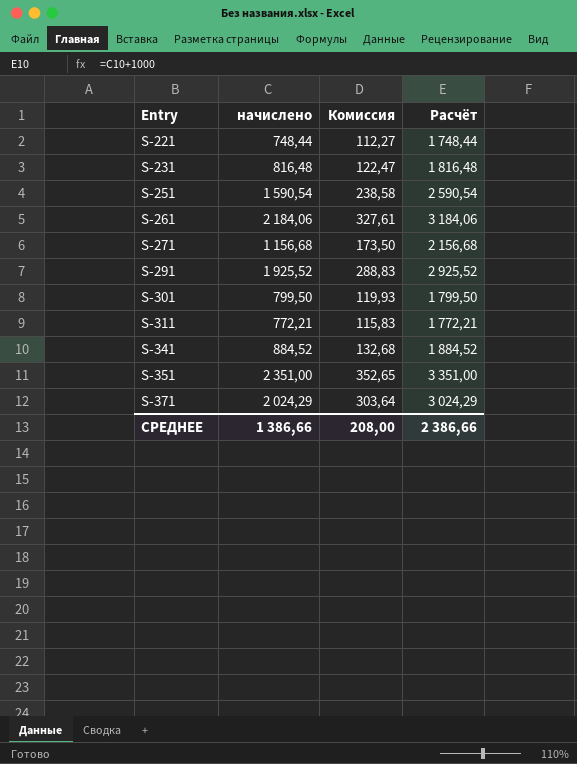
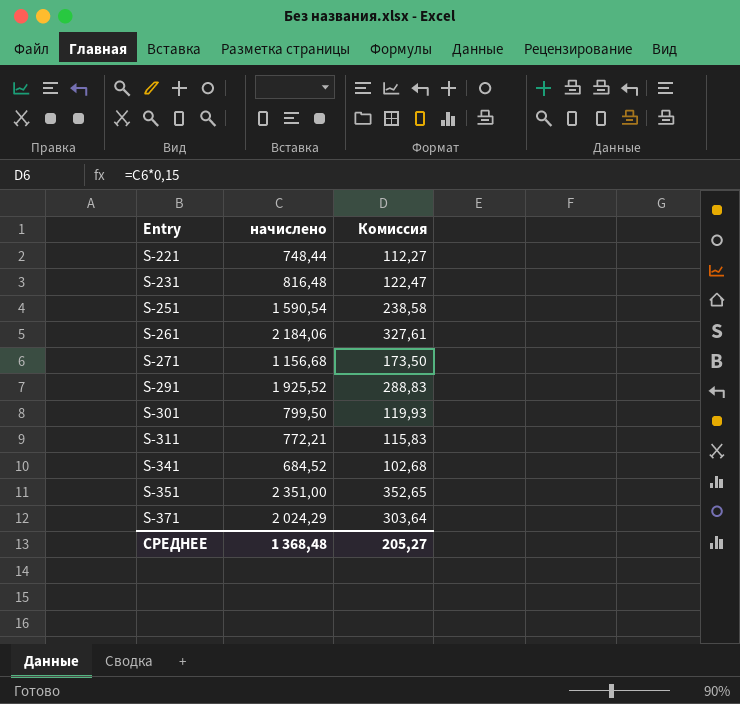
column Расчёт | formula: [начислено] + 1000 -> none
S-341 | начислено: 884,52 -> 684,52
S-341 | Комиссия: 132,68 -> 102,68
СРЕДНЕЕ | начислено: 1 386,66 -> 1 368,48
СРЕДНЕЕ | Комиссия: 208,00 -> 205,27

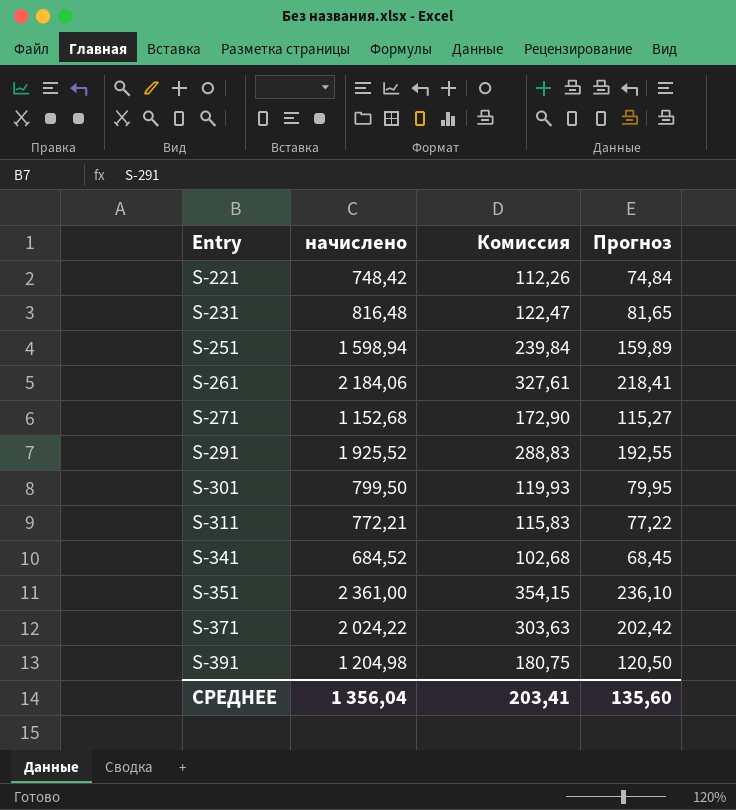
column Прогноз | formula: none -> [начислено] * 0,1
S-221 | начислено: 748,44 -> 748,42
S-221 | Комиссия: 112,27 -> 112,26
S-251 | начислено: 1 590,54 -> 1 598,94
S-251 | Комиссия: 238,58 -> 239,84
S-271 | начислено: 1 156,68 -> 1 152,68
S-271 | Комиссия: 173,50 -> 172,90
S-351 | начислено: 2 351,00 -> 2 361,00
S-351 | Комиссия: 352,65 -> 354,15
S-371 | начислено: 2 024,29 -> 2 024,22
S-371 | Комиссия: 303,64 -> 303,63
row S-391: none -> 1 204,98 | 180,75 | 120,50
СРЕДНЕЕ | начислено: 1 368,48 -> 1 356,04
СРЕДНЕЕ | Комиссия: 205,27 -> 203,41

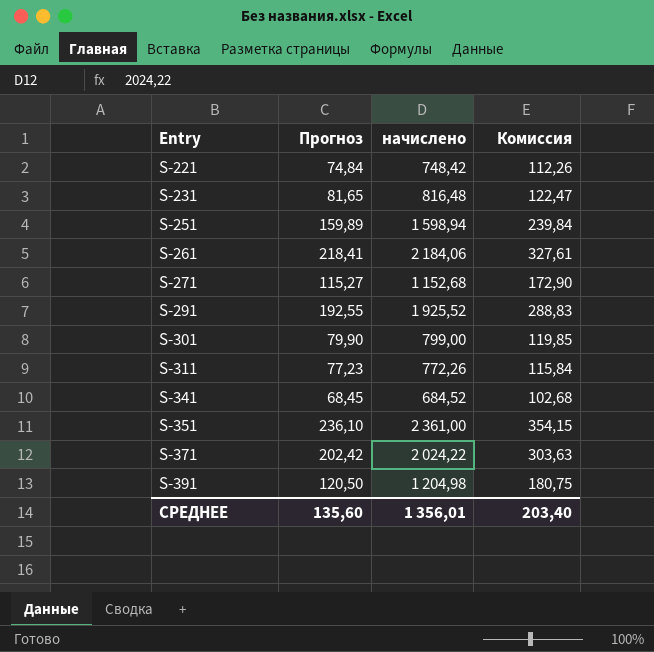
column Прогноз | position: 4 -> 2
S-301 | Прогноз: 79,95 -> 79,90
S-301 | начислено: 799,50 -> 799,00
S-301 | Комиссия: 119,93 -> 119,85
S-311 | Прогноз: 77,22 -> 77,23
S-311 | начислено: 772,21 -> 772,26
S-311 | Комиссия: 115,83 -> 115,84
СРЕДНЕЕ | начислено: 1 356,04 -> 1 356,01
СРЕДНЕЕ | Комиссия: 203,41 -> 203,40

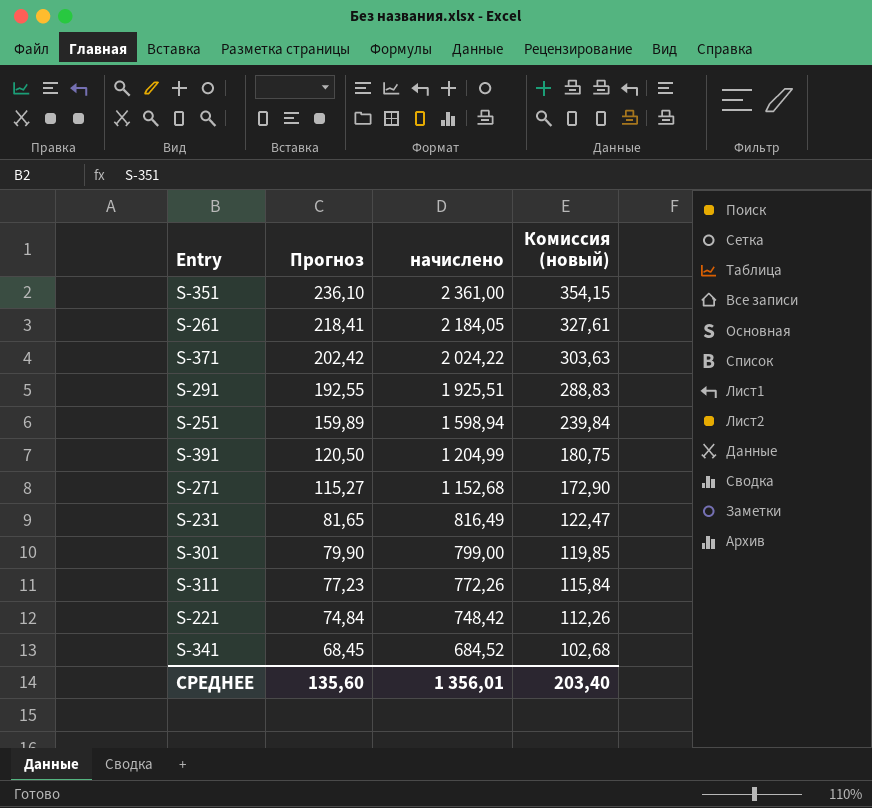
row order: Entry ascending -> Прогноз descending
column name: Комиссия -> Комиссия (новый)
S-261 | начислено: 2 184,06 -> 2 184,05
S-291 | начислено: 1 925,52 -> 1 925,51
S-391 | начислено: 1 204,98 -> 1 204,99
S-231 | начислено: 816,48 -> 816,49

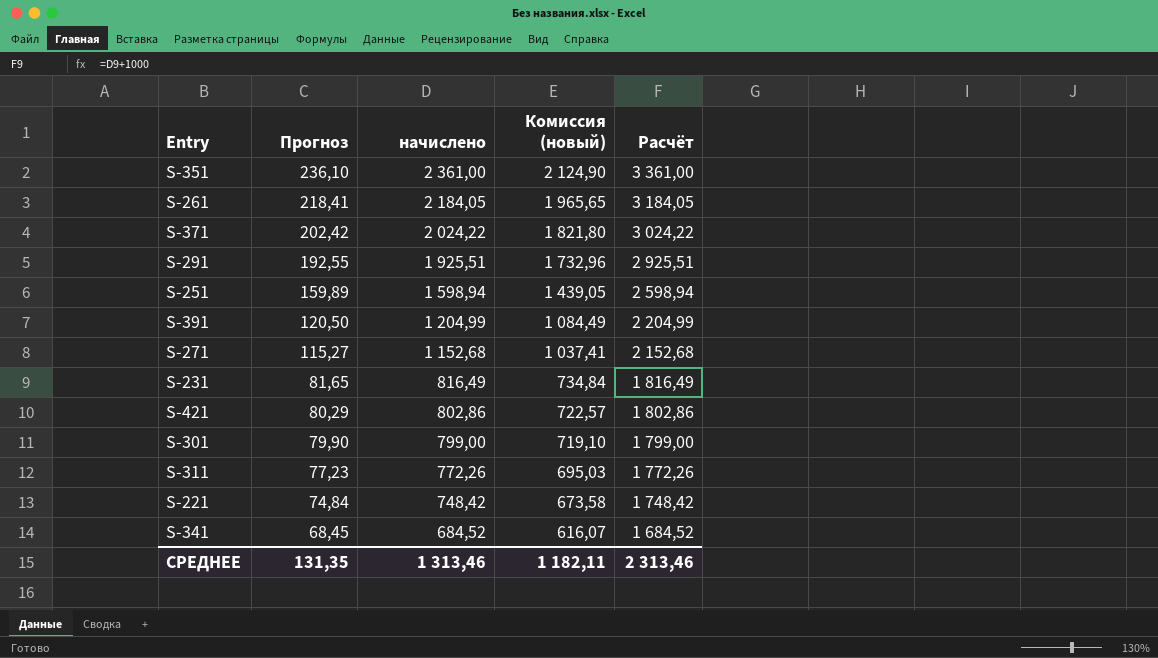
column Комиссия (новый) | formula: [начислено] * 0,15 -> [начислено] * 0,9
column Расчёт | formula: none -> [начислено] + 1000
row S-421: none -> 80,29 | 802,86 | 722,57 | 1 802,86
СРЕДНЕЕ | Прогноз: 135,60 -> 131,35
СРЕДНЕЕ | начислено: 1 356,01 -> 1 313,46
СРЕДНЕЕ | Комиссия (новый): 203,40 -> 1 182,11

